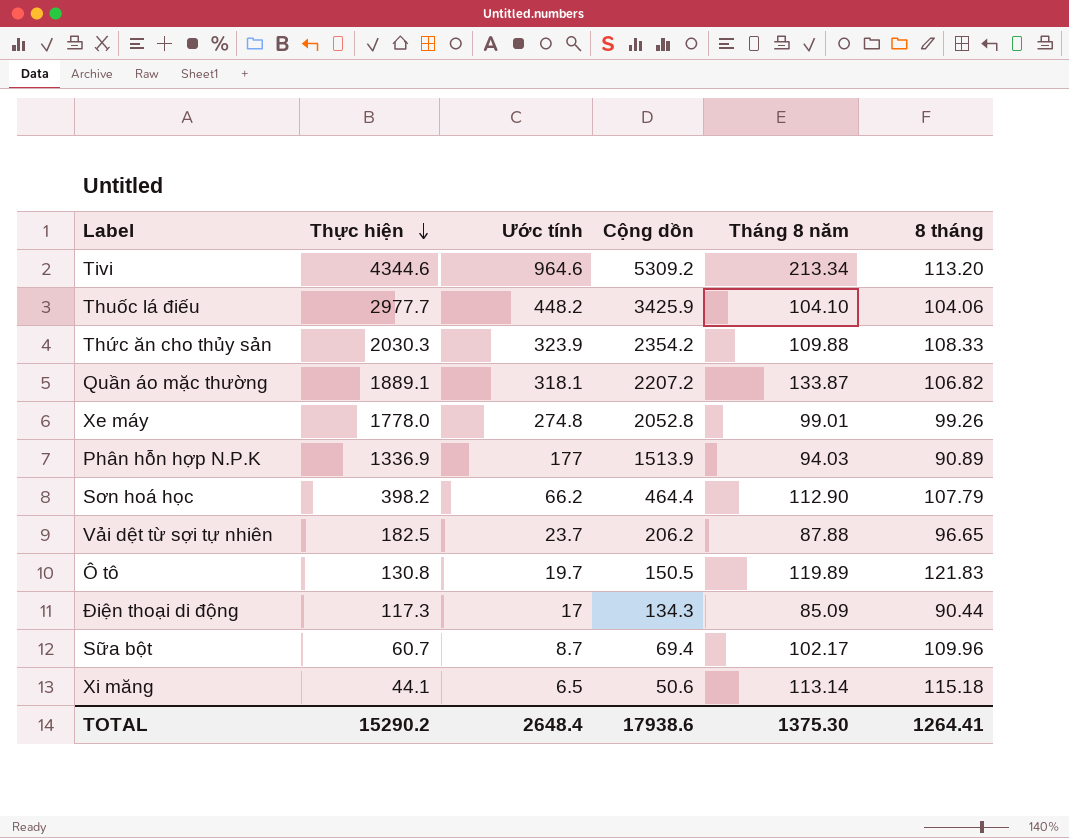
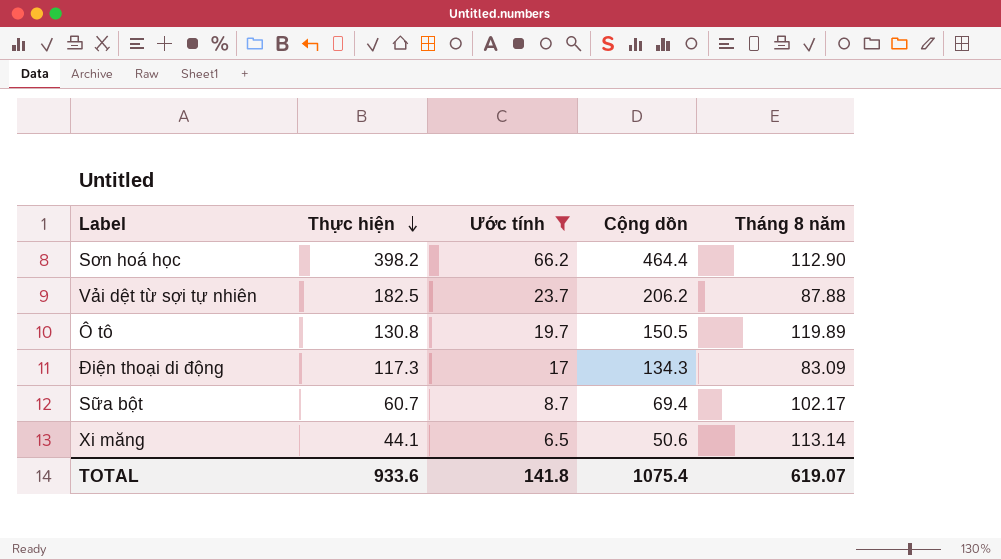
filter: none -> Ước tính <= 66.2
column 8 tháng | position: 6 -> none
Điện thoại di động | Tháng 8 năm: 85.09 -> 83.09
TOTAL | Thực hiện: 15290.2 -> 933.6
TOTAL | Ước tính: 2648.4 -> 141.8
TOTAL | Cộng dồn: 17938.6 -> 1075.4
TOTAL | Tháng 8 năm: 1375.30 -> 619.07

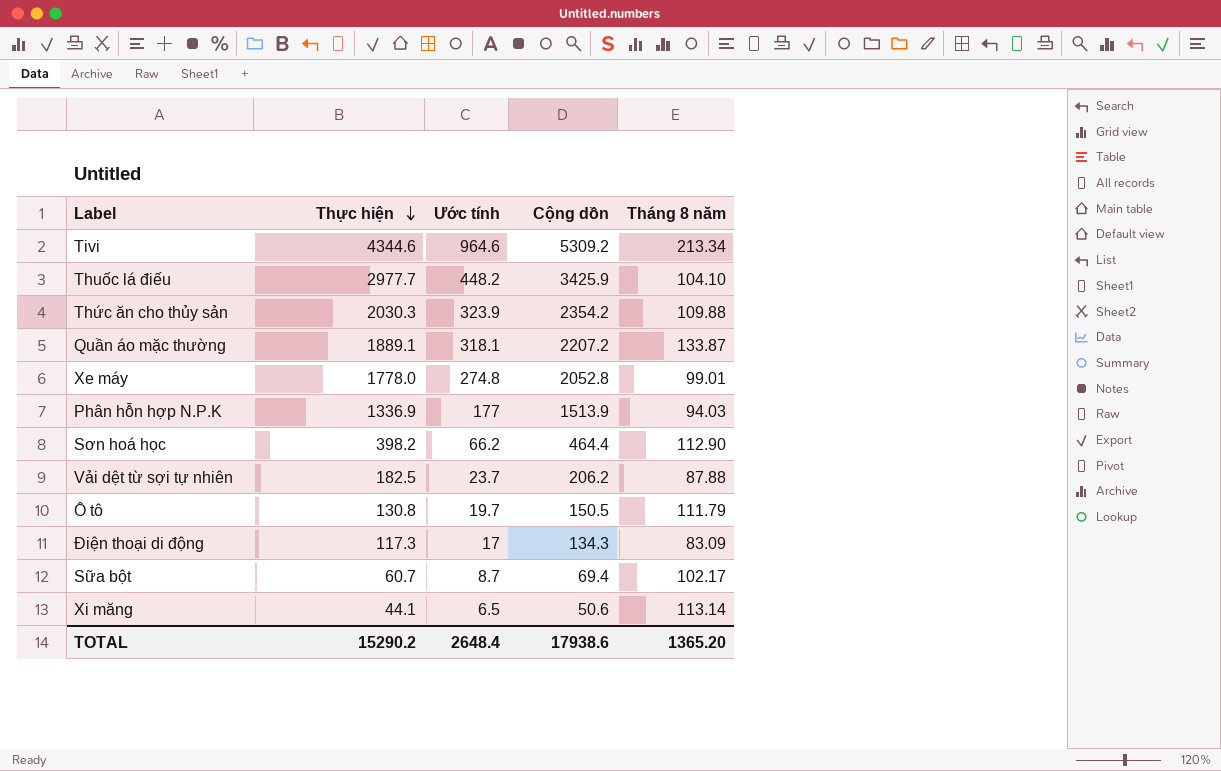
filter: Ước tính <= 66.2 -> none
Ô tô | Tháng 8 năm: 119.89 -> 111.79
TOTAL | Thực hiện: 933.6 -> 15290.2
TOTAL | Ước tính: 141.8 -> 2648.4
TOTAL | Cộng dồn: 1075.4 -> 17938.6
TOTAL | Tháng 8 năm: 619.07 -> 1365.20

